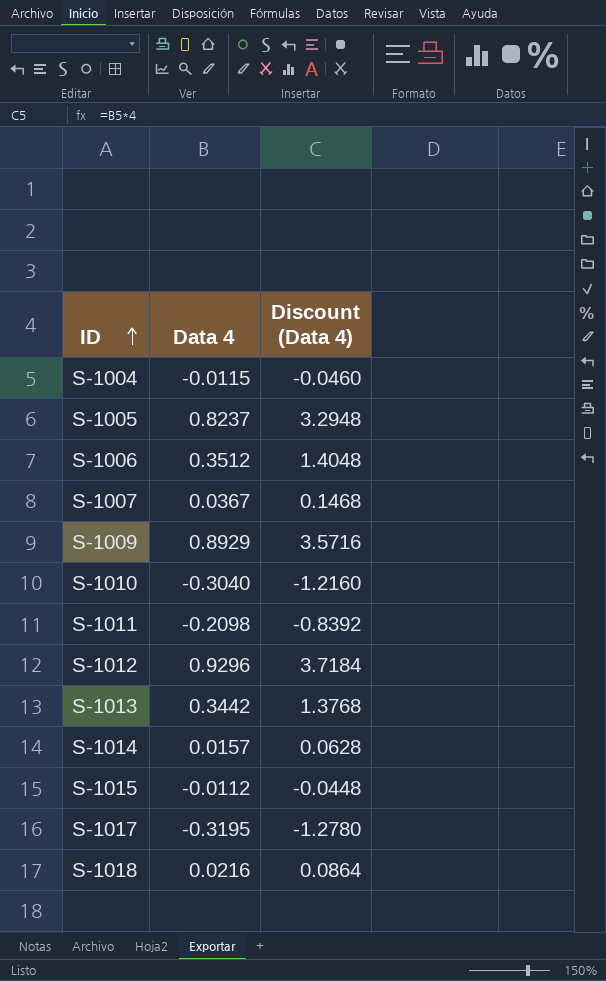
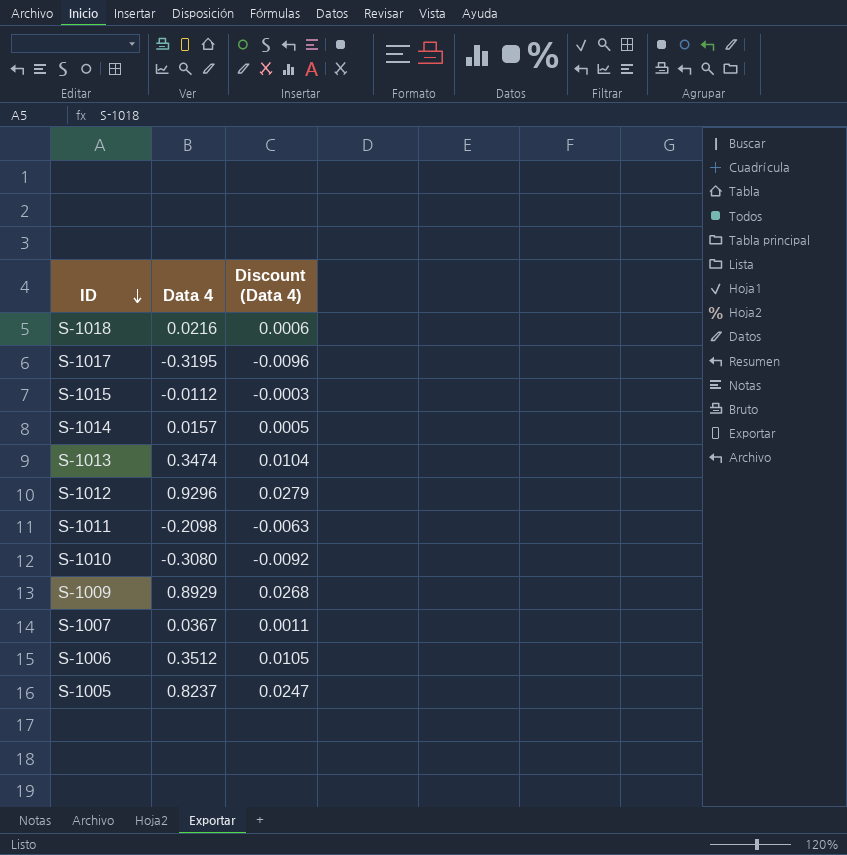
row order: ID ascending -> ID descending
column Discount (Data 4) | formula: [Data 4] * 4 -> [Data 4] * 0.03
row S-1004: -0.0115 | -0.0460 -> none
S-1013 | Data 4: 0.3442 -> 0.3474
S-1010 | Data 4: -0.3040 -> -0.3080

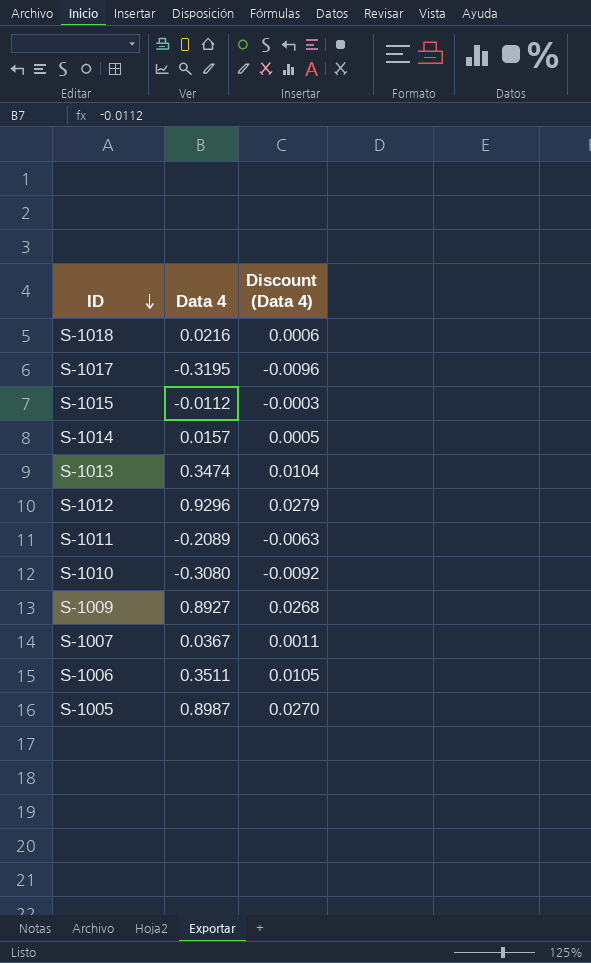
S-1011 | Data 4: -0.2098 -> -0.2089
S-1009 | Data 4: 0.8929 -> 0.8927
S-1006 | Data 4: 0.3512 -> 0.3511
S-1005 | Data 4: 0.8237 -> 0.8987
S-1005 | Discount (Data 4): 0.0247 -> 0.0270

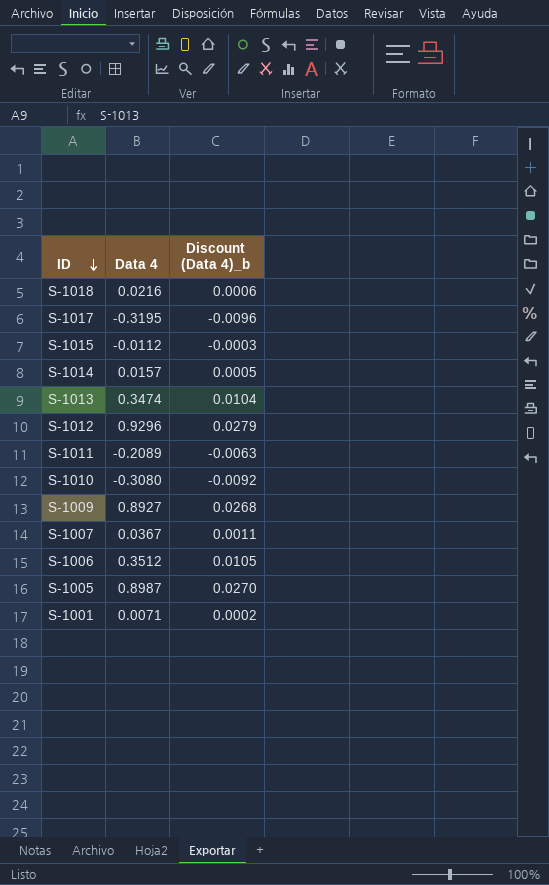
column name: Discount (Data 4) -> Discount (Data 4)_b
S-1006 | Data 4: 0.3511 -> 0.3512
row S-1001: none -> 0.0071 | 0.0002

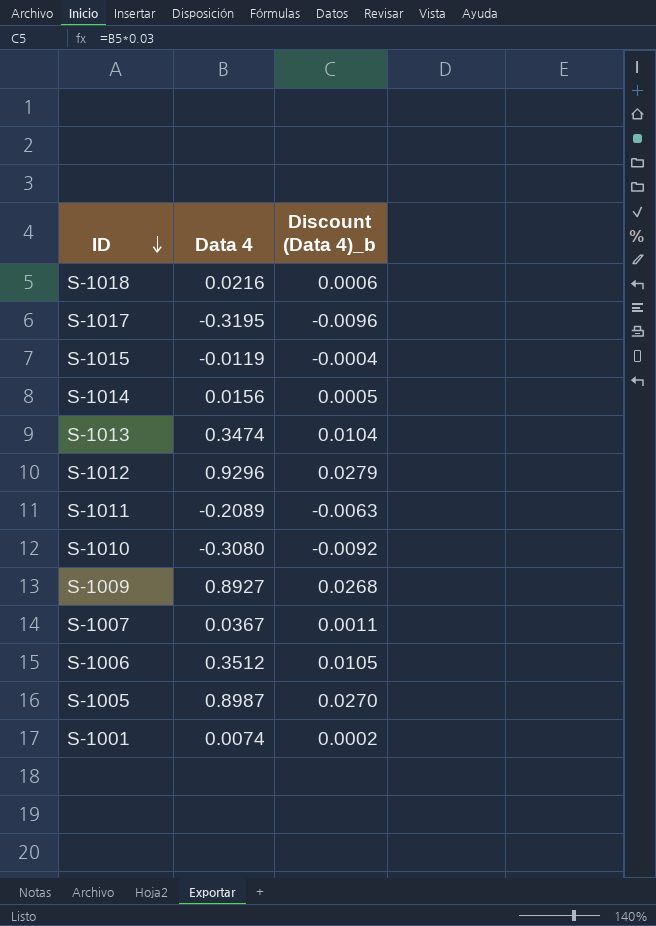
S-1015 | Data 4: -0.0112 -> -0.0119
S-1015 | Discount (Data 4)_b: -0.0003 -> -0.0004
S-1014 | Data 4: 0.0157 -> 0.0156
S-1001 | Data 4: 0.0071 -> 0.0074

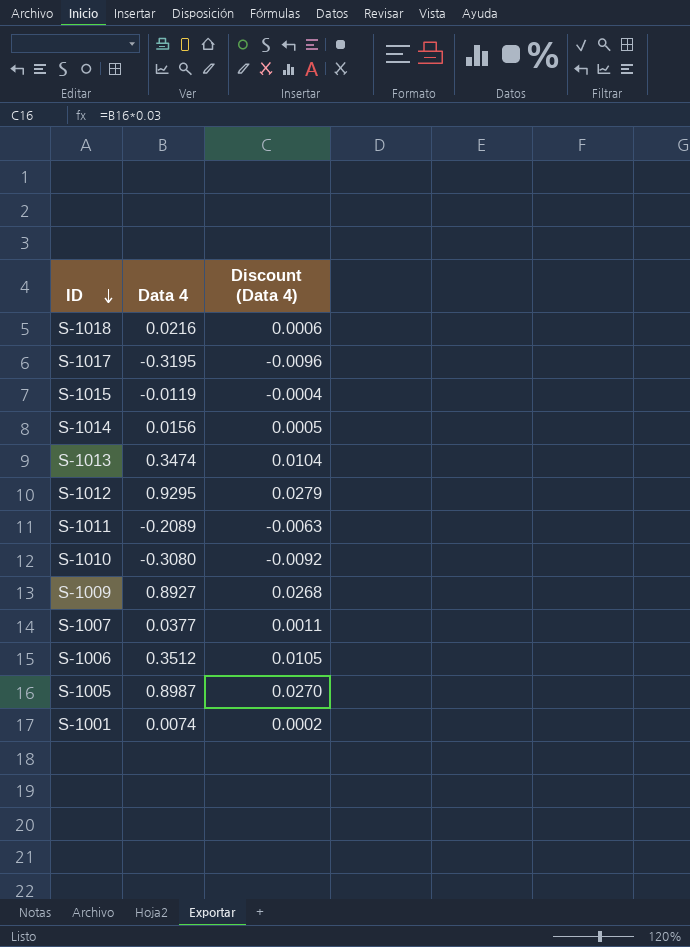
column name: Discount (Data 4)_b -> Discount (Data 4)
S-1012 | Data 4: 0.9296 -> 0.9295
S-1007 | Data 4: 0.0367 -> 0.0377

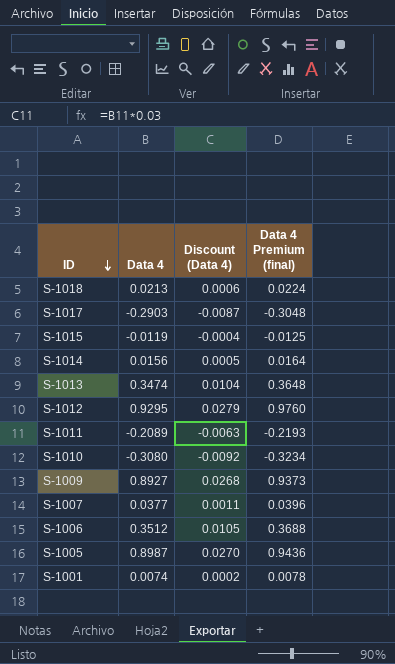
column Data 4 Premium (final) | formula: none -> [Data 4] * 1.05
S-1018 | Data 4: 0.0216 -> 0.0213
S-1017 | Data 4: -0.3195 -> -0.2903
S-1017 | Discount (Data 4): -0.0096 -> -0.0087

